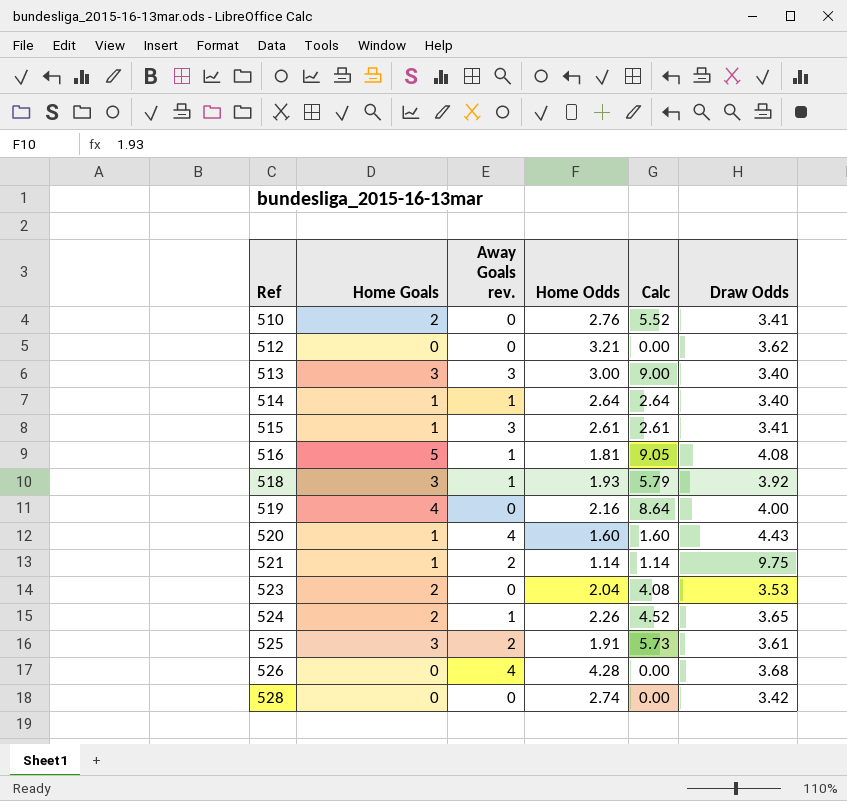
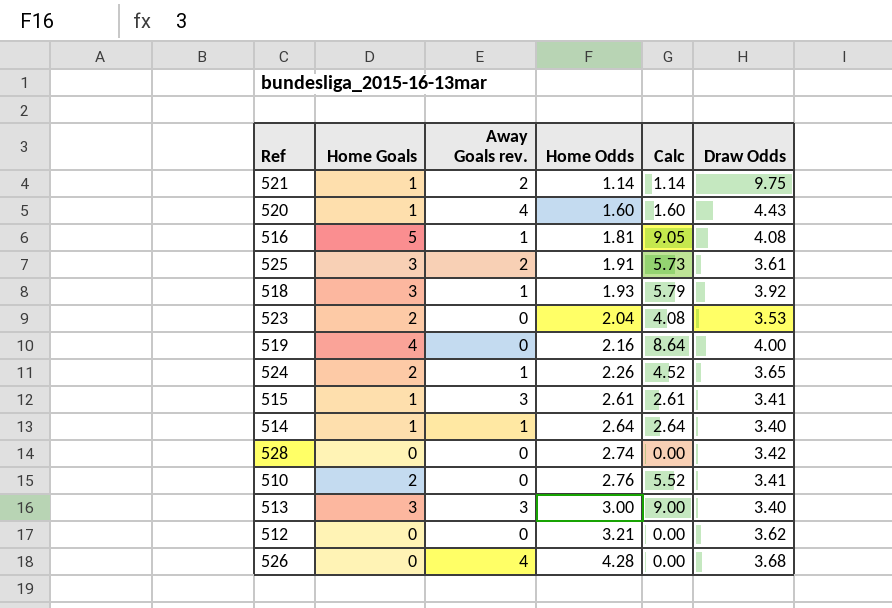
row order: Ref ascending -> Home Odds ascending

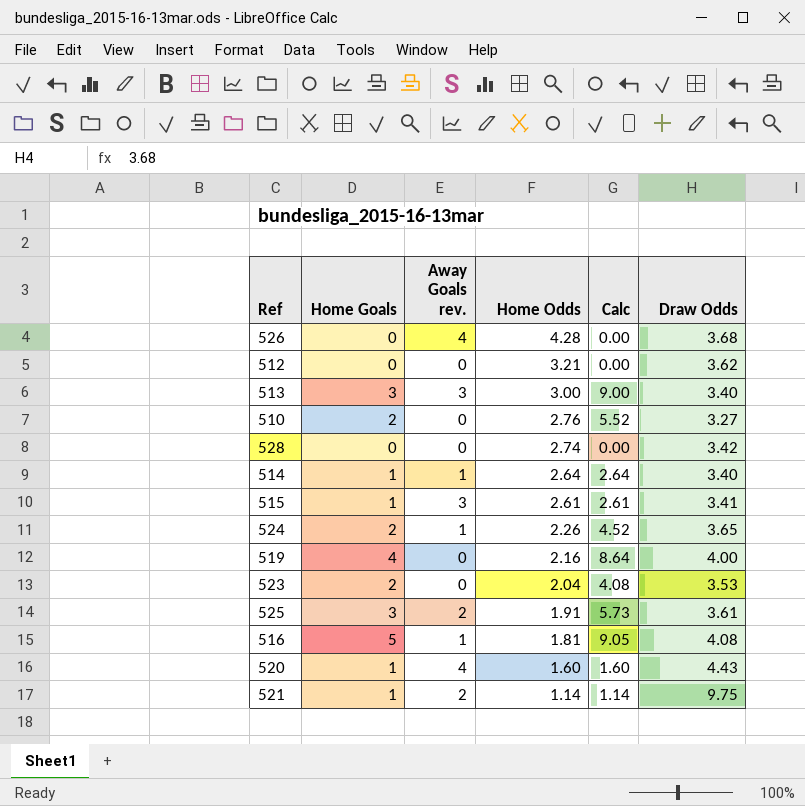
row order: Home Odds ascending -> Home Odds descending
row 518: 3 | 1 | 1.93 | 5.79 | 3.92 -> none
510 | Draw Odds: 3.41 -> 3.27

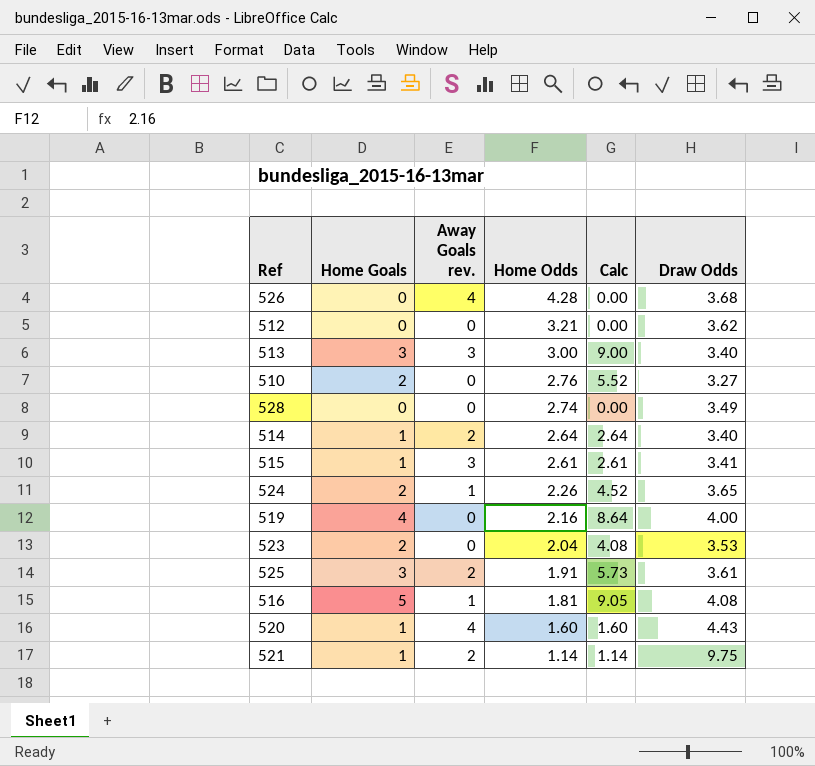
528 | Draw Odds: 3.42 -> 3.49
514 | Away Goals rev.: 1 -> 2

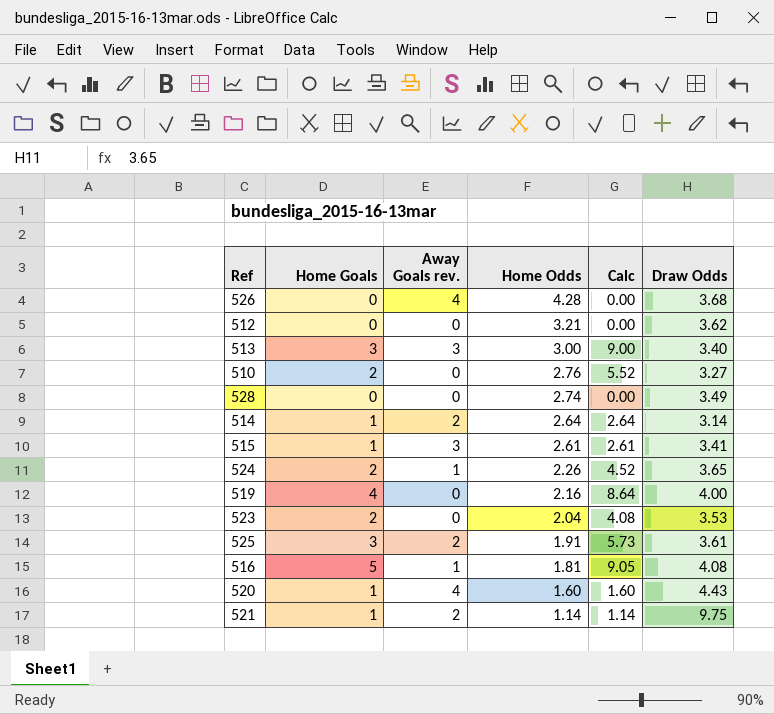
514 | Draw Odds: 3.40 -> 3.14

